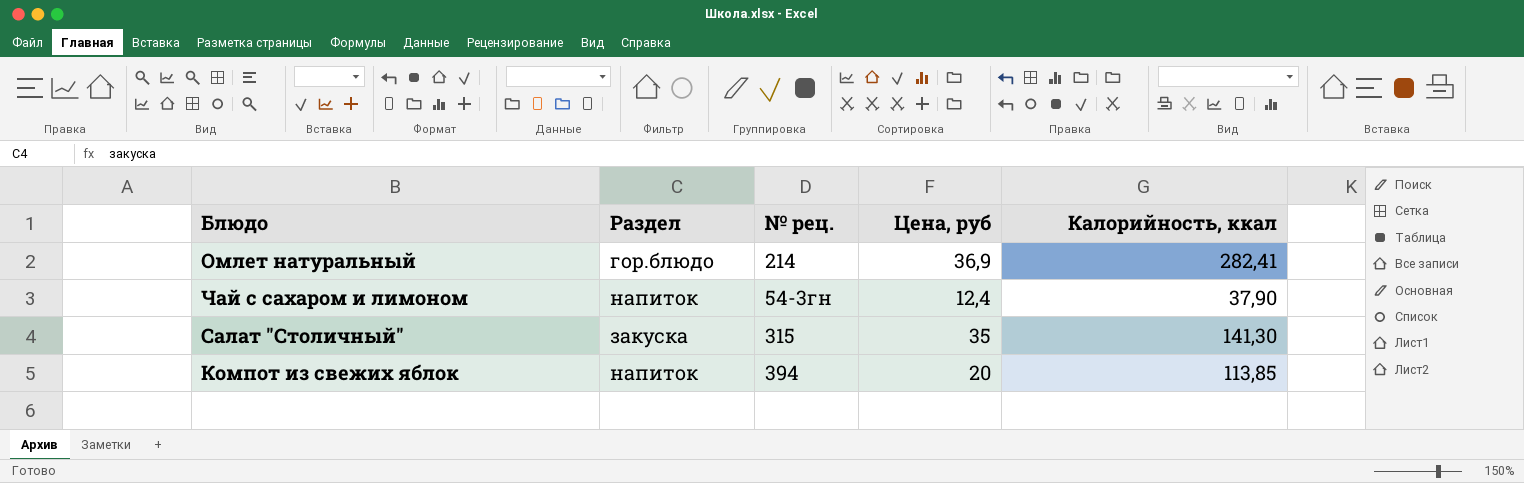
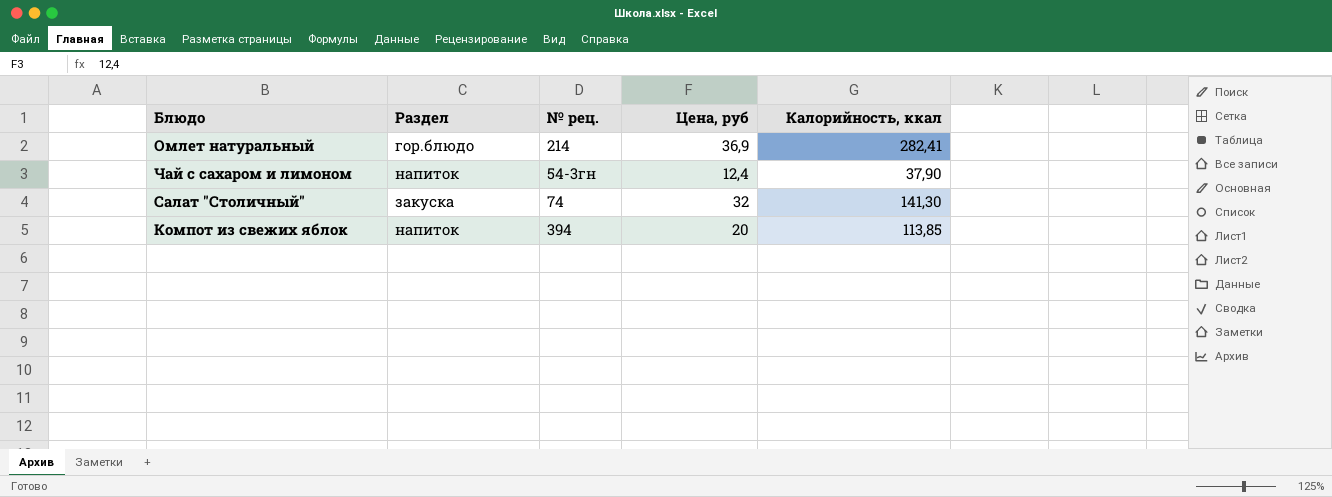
Салат "Столичный" | № рец.: 315 -> 74
Салат "Столичный" | Цена, руб: 35 -> 32

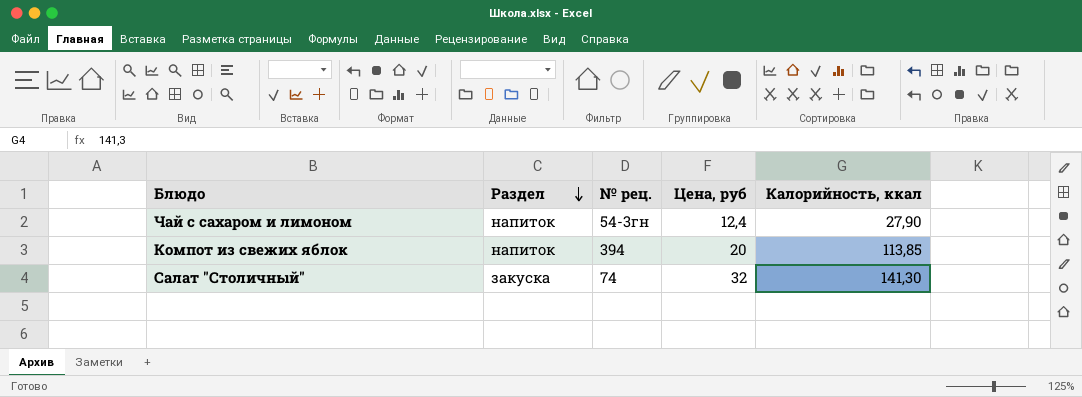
row order: none -> Раздел descending
row Омлет натуральный: гор.блюдо | 214 | 36,9 | 282,41 -> none
Чай с сахаром и лимоном | Калорийность, ккал: 37,90 -> 27,90

